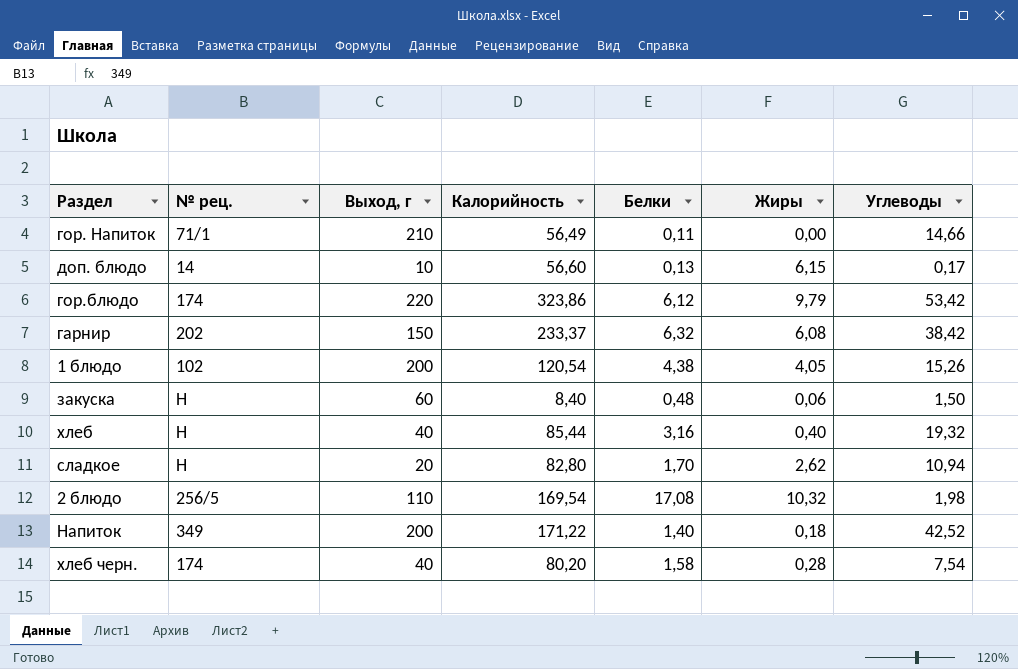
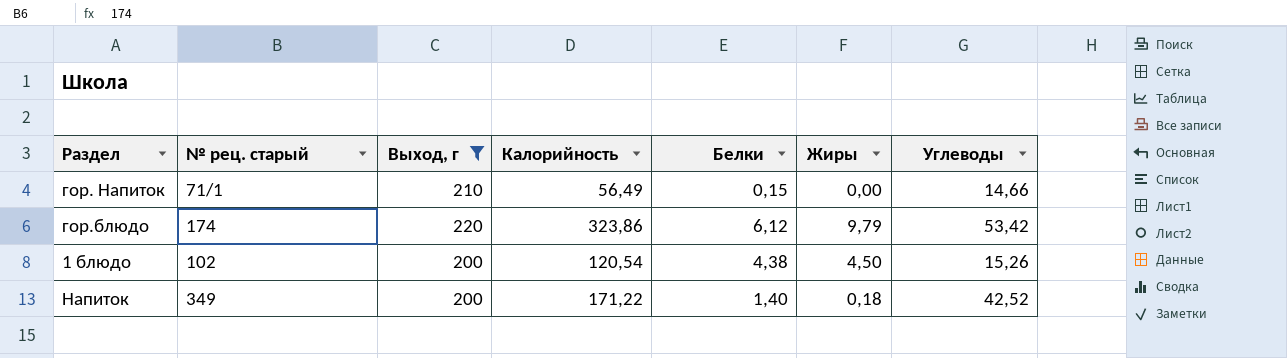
filter: none -> Выход, г >= 200
column name: № рец. -> № рец. старый
гор. Напиток | Белки: 0,11 -> 0,15
1 блюдо | Жиры: 4,05 -> 4,50

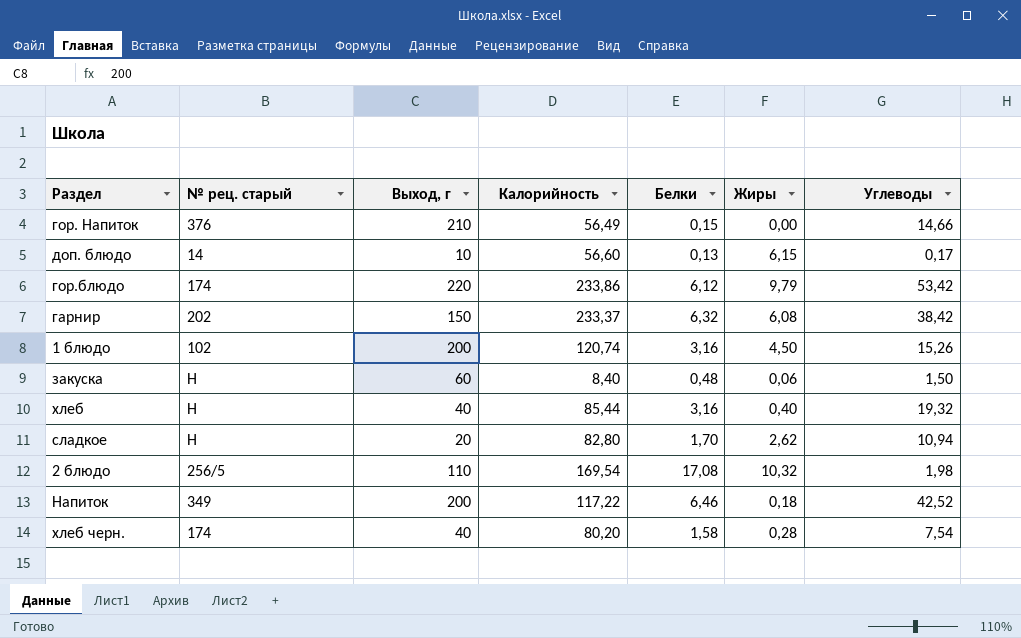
filter: Выход, г >= 200 -> none
гор. Напиток | № рец. старый: 71/1 -> 376
гор.блюдо | Калорийность: 323,86 -> 233,86
1 блюдо | Калорийность: 120,54 -> 120,74
1 блюдо | Белки: 4,38 -> 3,16
Напиток | Калорийность: 171,22 -> 117,22
Напиток | Белки: 1,40 -> 6,46

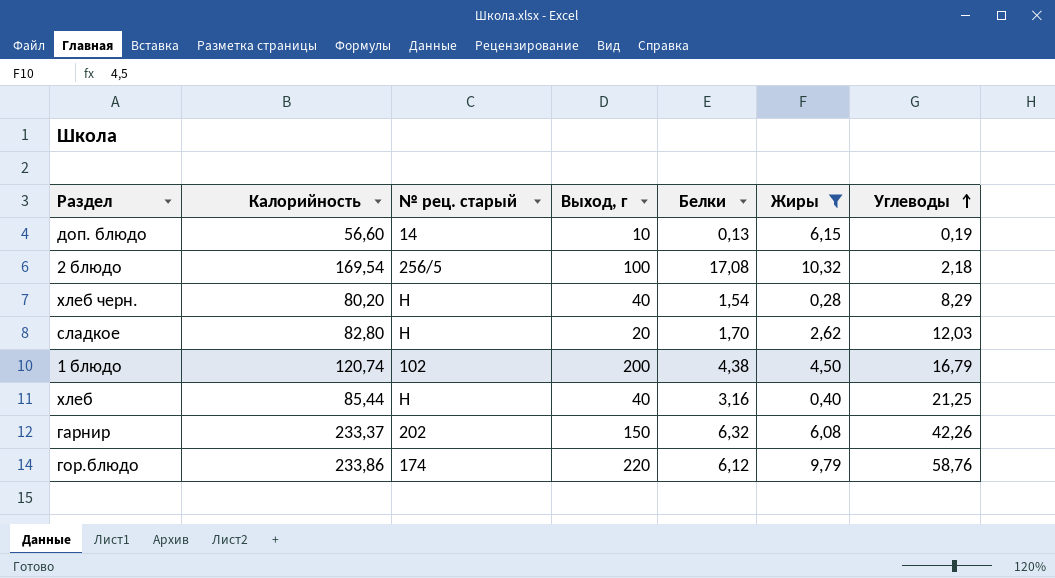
filter: none -> Жиры >= 0,28
row order: none -> Углеводы ascending
column Калорийность | position: 4 -> 2
доп. блюдо | Углеводы: 0,17 -> 0,19
2 блюдо | Выход, г: 110 -> 100
2 блюдо | Углеводы: 1,98 -> 2,18
хлеб черн. | № рец. старый: 174 -> Н
хлеб черн. | Белки: 1,58 -> 1,54
хлеб черн. | Углеводы: 7,54 -> 8,29
сладкое | Углеводы: 10,94 -> 12,03
1 блюдо | Белки: 3,16 -> 4,38
1 блюдо | Углеводы: 15,26 -> 16,79
хлеб | Углеводы: 19,32 -> 21,25
гарнир | Углеводы: 38,42 -> 42,26
гор.блюдо | Углеводы: 53,42 -> 58,76

